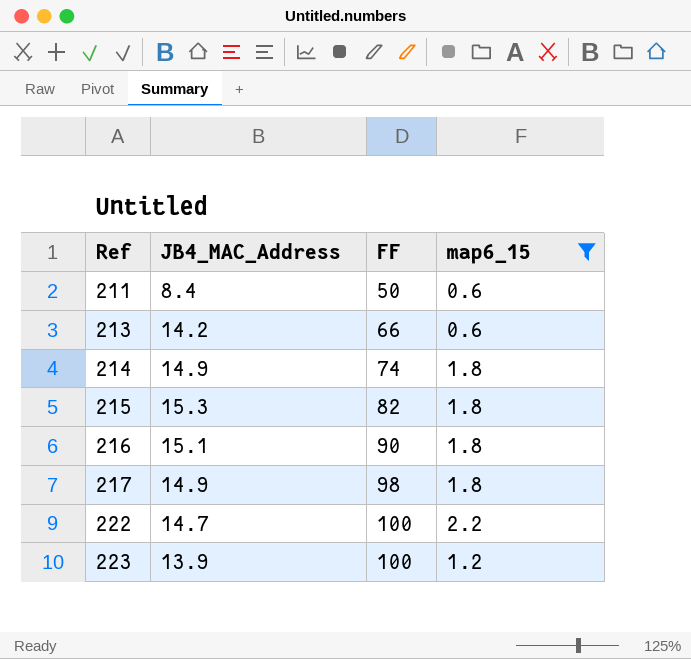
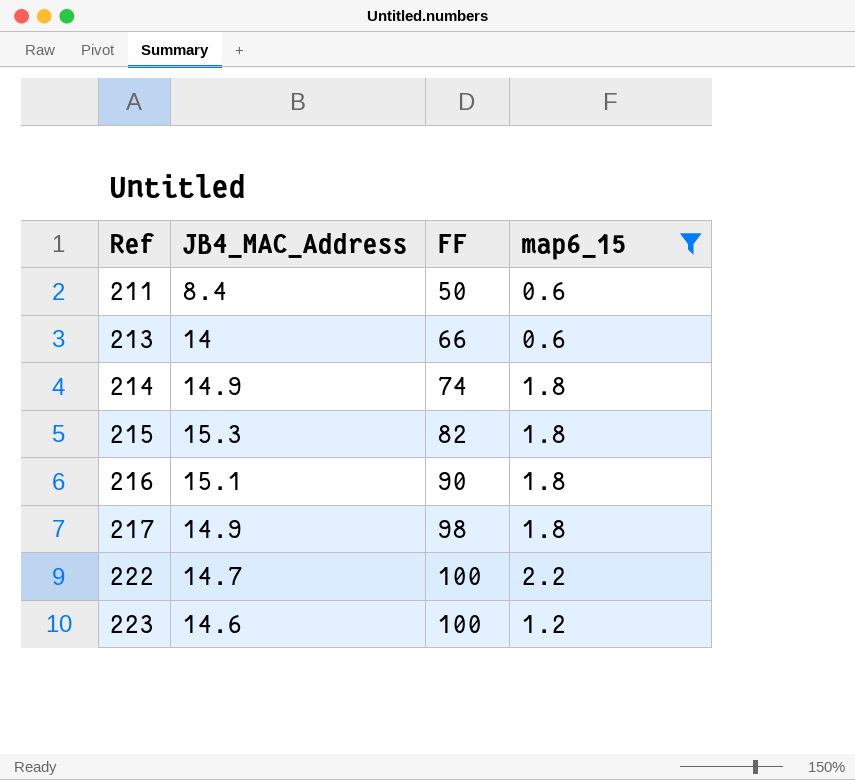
213 | JB4_MAC_Address: 14.2 -> 14
223 | JB4_MAC_Address: 13.9 -> 14.6

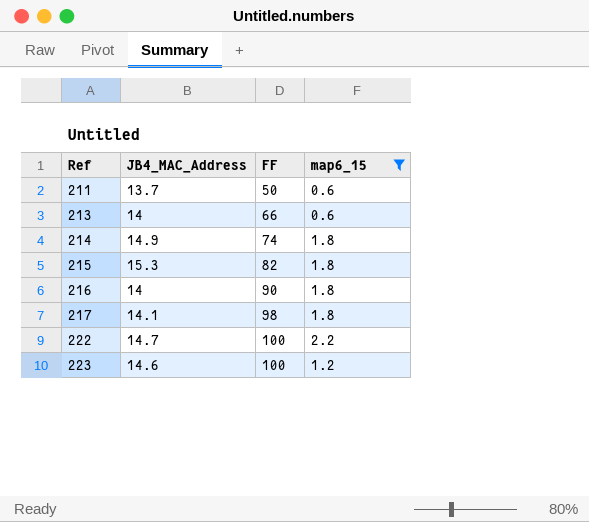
211 | JB4_MAC_Address: 8.4 -> 13.7
216 | JB4_MAC_Address: 15.1 -> 14
217 | JB4_MAC_Address: 14.9 -> 14.1

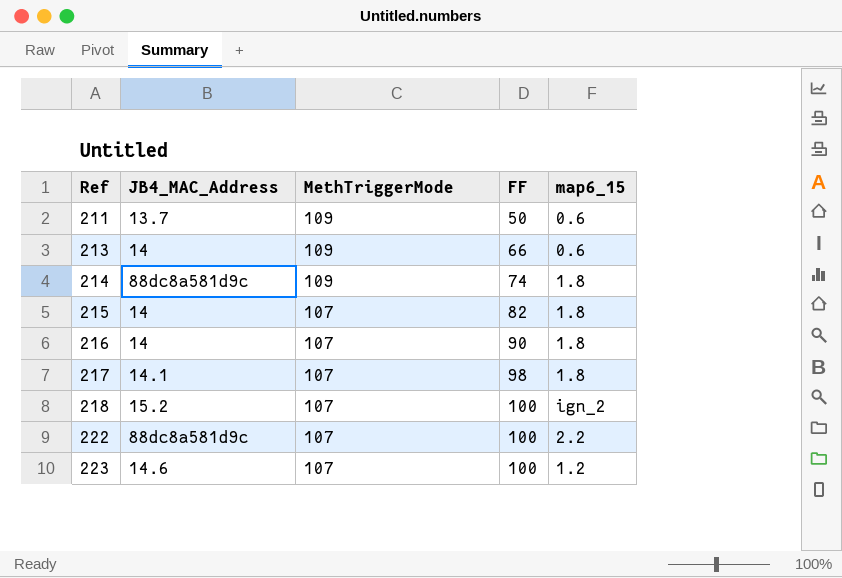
filter: map6_15 != ign_2 -> none
column MethTriggerMode | position: none -> 3
214 | JB4_MAC_Address: 14.9 -> 88dc8a581d9c
215 | JB4_MAC_Address: 15.3 -> 14
222 | JB4_MAC_Address: 14.7 -> 88dc8a581d9c

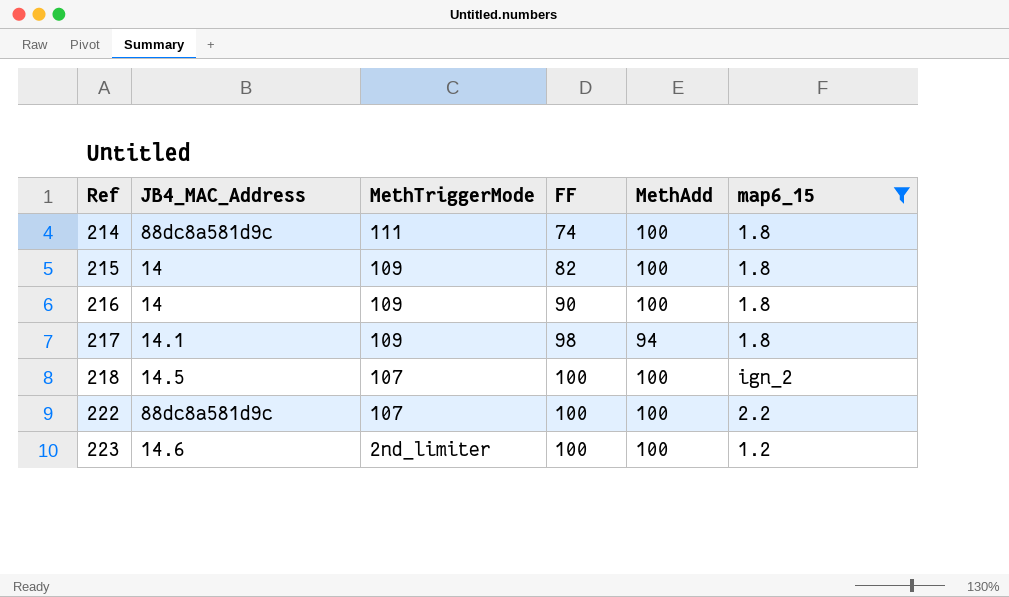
filter: none -> map6_15 != 0.6
column MethAdd | position: none -> 5
214 | MethTriggerMode: 109 -> 111
215 | MethTriggerMode: 107 -> 109
216 | MethTriggerMode: 107 -> 109
217 | MethTriggerMode: 107 -> 109
218 | JB4_MAC_Address: 15.2 -> 14.5
223 | MethTriggerMode: 107 -> 2nd_limiter

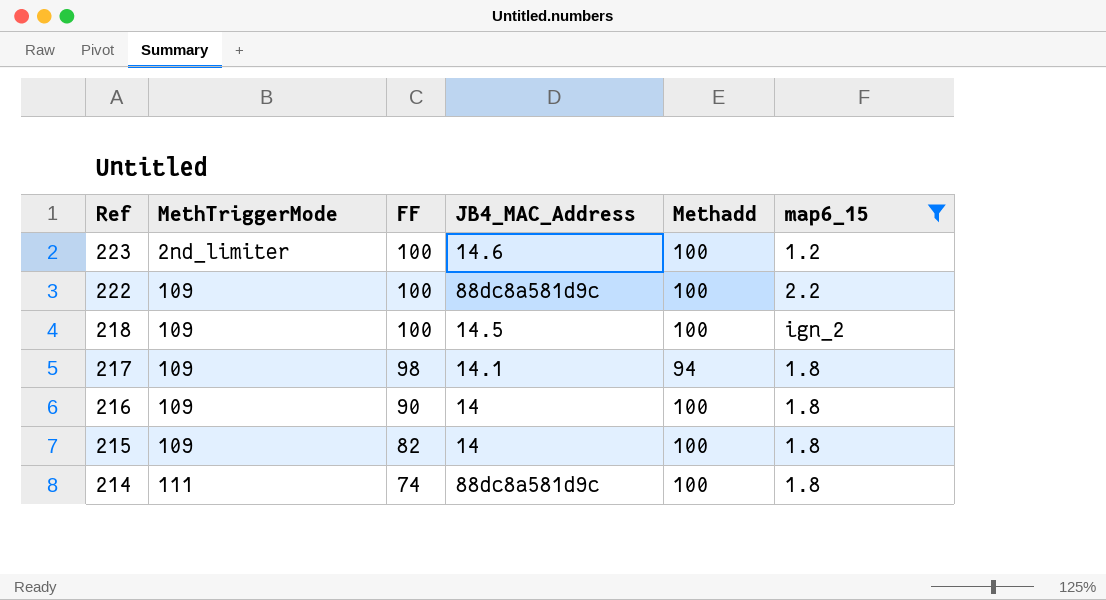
row order: Ref ascending -> Ref descending
column JB4_MAC_Address | position: 2 -> 4
column name: MethAdd -> Methadd
222 | MethTriggerMode: 107 -> 109
218 | MethTriggerMode: 107 -> 109

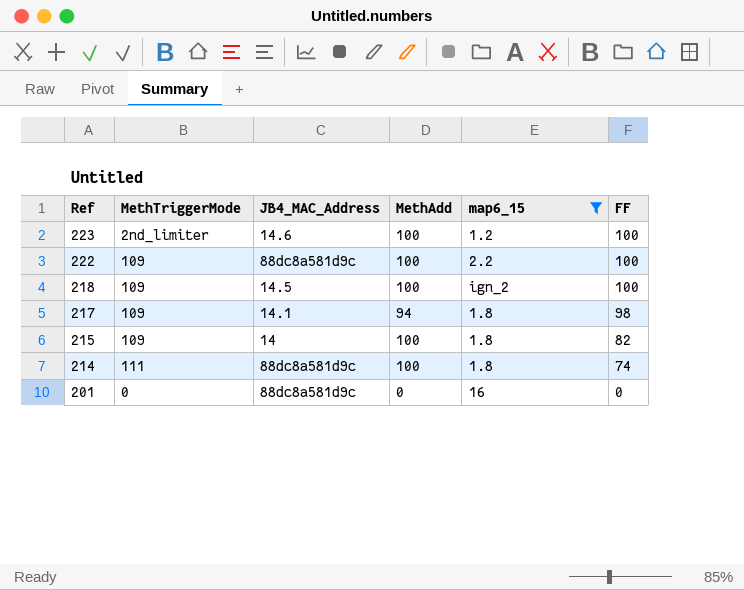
column name: Methadd -> MethAdd
column FF | position: 3 -> 6
row 216: 109 | 90 | 14 | 100 | 1.8 -> none
row 201: none -> 0 | 88dc8a581d9c | 0 | 16 | 0

